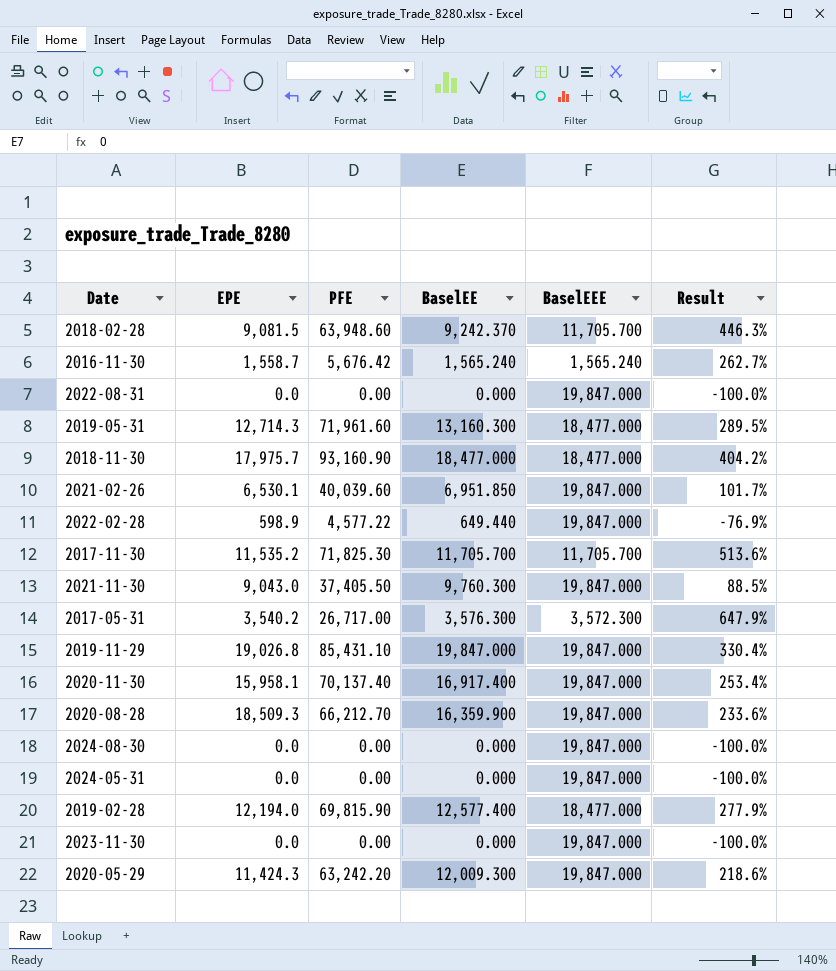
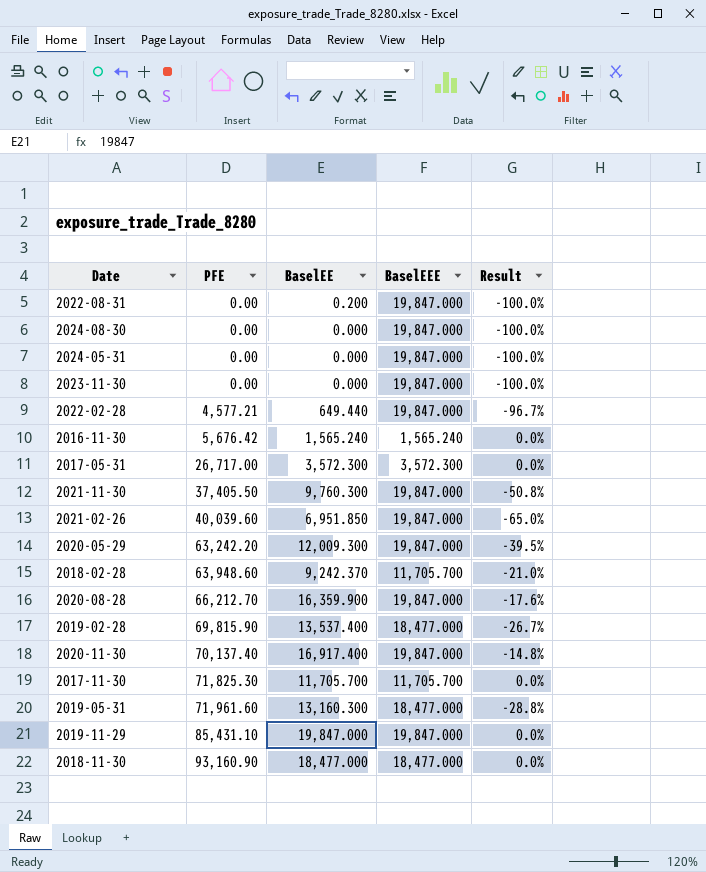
row order: none -> PFE ascending
column EPE | position: 2 -> none
column Result | formula: ([PFE] - [BaselEEE]) / [BaselEEE] -> ([BaselEE] - [BaselEEE]) / [BaselEEE]
2022-08-31 | BaselEE: 0.000 -> 0.200
2022-02-28 | PFE: 4,577.22 -> 4,577.21
2017-05-31 | BaselEE: 3,576.300 -> 3,572.300
2019-02-28 | BaselEE: 12,577.400 -> 13,537.400

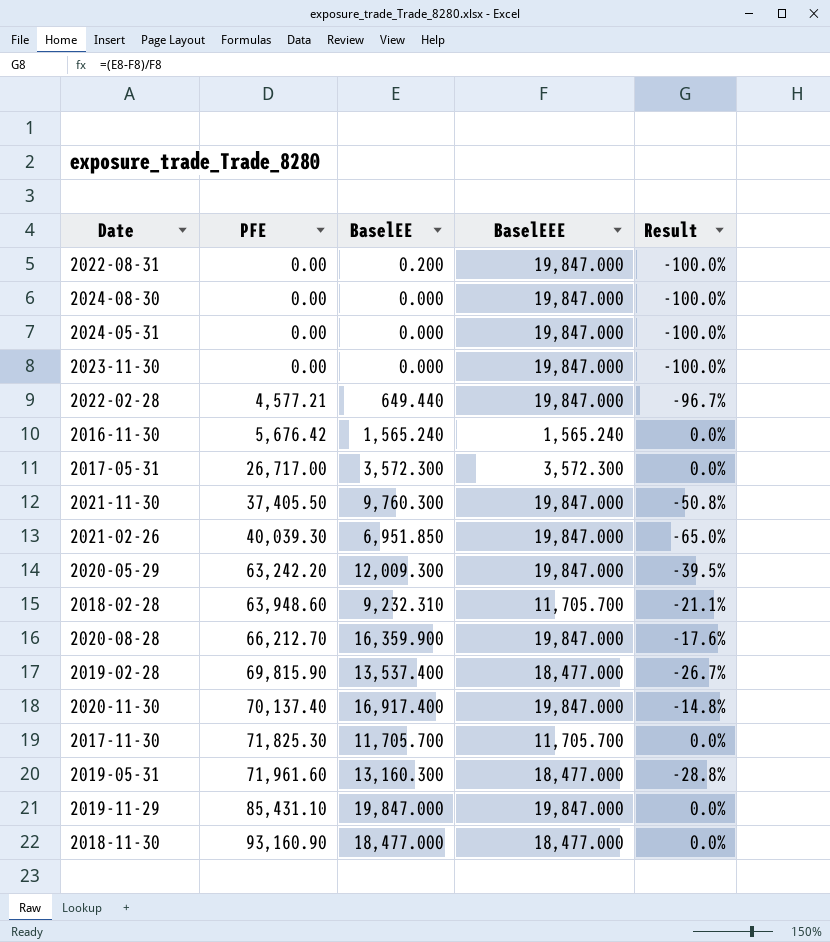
2021-02-26 | PFE: 40,039.60 -> 40,039.30
2018-02-28 | BaselEE: 9,242.370 -> 9,232.310
2018-02-28 | Result: -21.0% -> -21.1%

